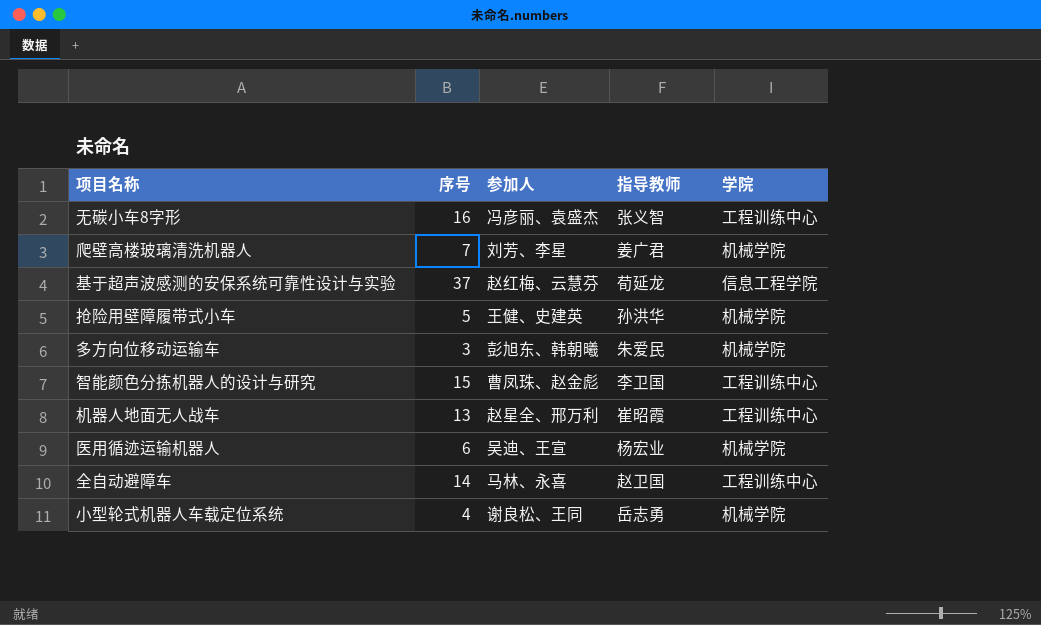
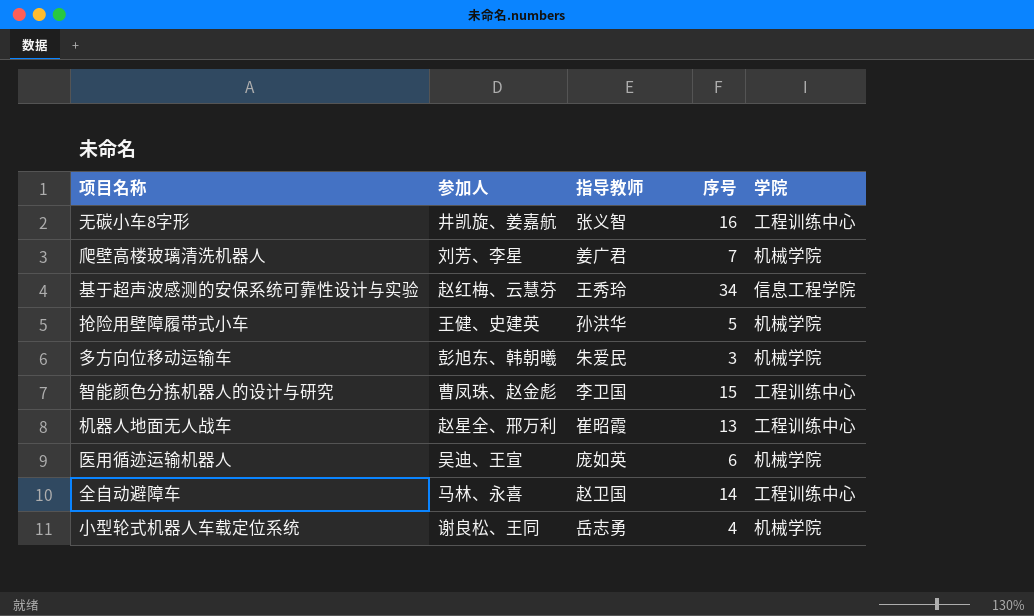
column 序号 | position: 2 -> 4
无碳小车8字形 | 参加人: 冯彦丽、袁盛杰 -> 井凯旋、姜嘉航
基于超声波感测的安保系统可靠性设计与实验 | 指导教师: 荀延龙 -> 王秀玲
基于超声波感测的安保系统可靠性设计与实验 | 序号: 37 -> 34
医用循迹运输机器人 | 指导教师: 杨宏业 -> 庞如英

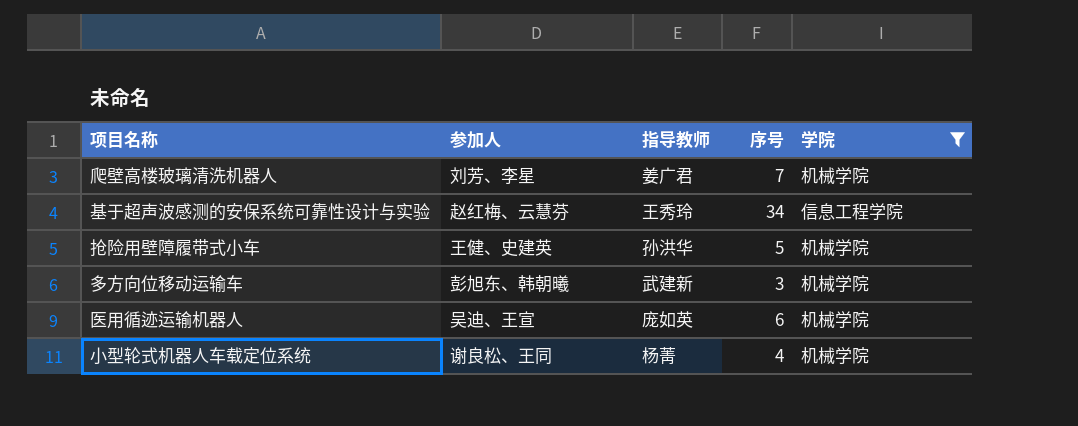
filter: none -> 学院 != 工程训练中心
多方向位移动运输车 | 指导教师: 朱爱民 -> 武建新
小型轮式机器人车载定位系统 | 指导教师: 岳志勇 -> 杨菁

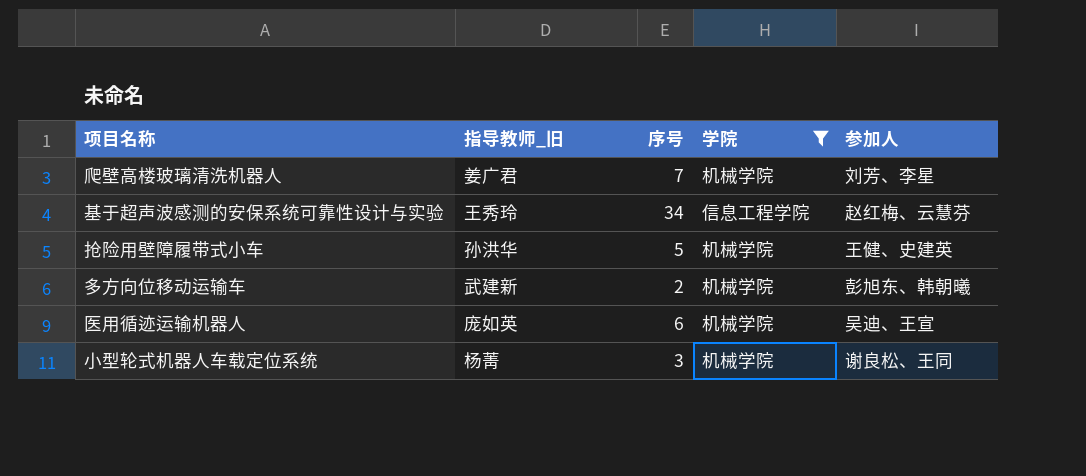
column name: 指导教师 -> 指导教师_旧
column 参加人 | position: 2 -> 5
多方向位移动运输车 | 序号: 3 -> 2
小型轮式机器人车载定位系统 | 序号: 4 -> 3

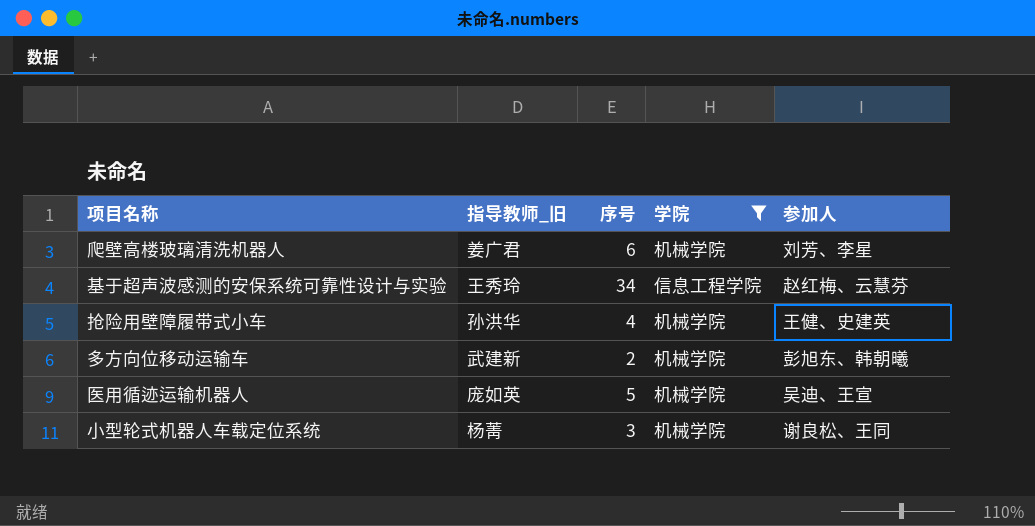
爬壁高楼玻璃清洗机器人 | 序号: 7 -> 6
抢险用壁障履带式小车 | 序号: 5 -> 4
医用循迹运输机器人 | 序号: 6 -> 5

